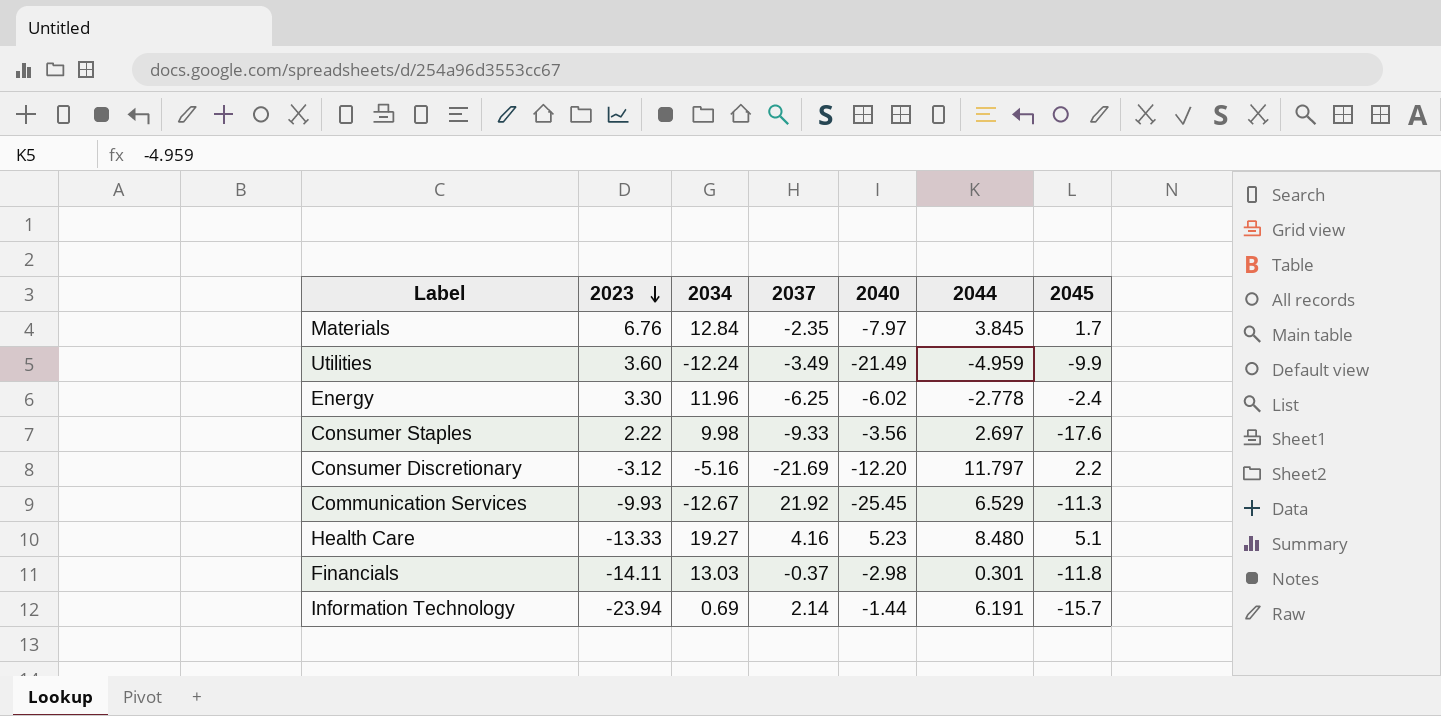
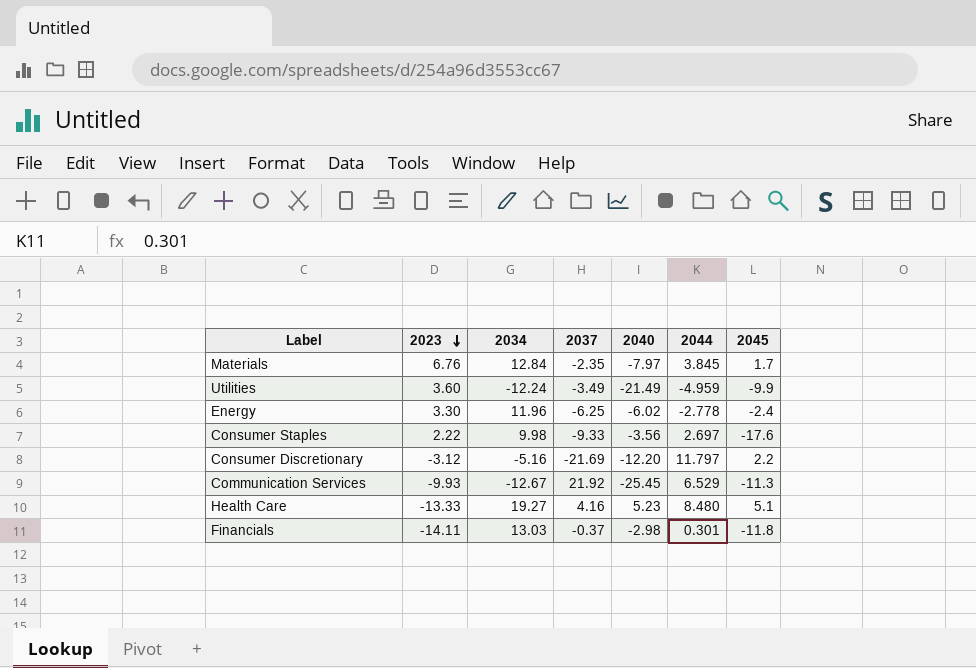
row Information Technology: -23.94 | 0.69 | 2.14 | -1.44 | 6.191 | -15.7 -> none

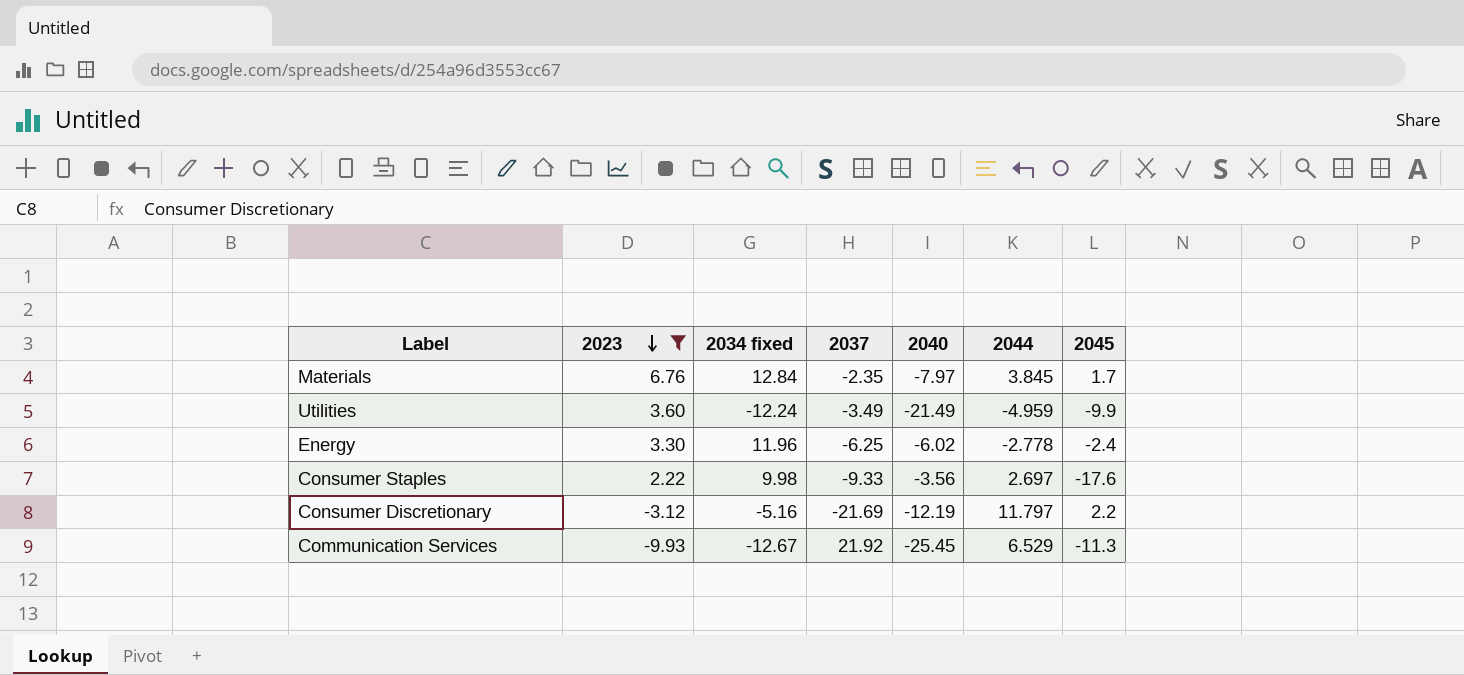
filter: none -> 2023 >= -9.93
column name: 2034 -> 2034 fixed
Consumer Discretionary | 2040: -12.20 -> -12.19

